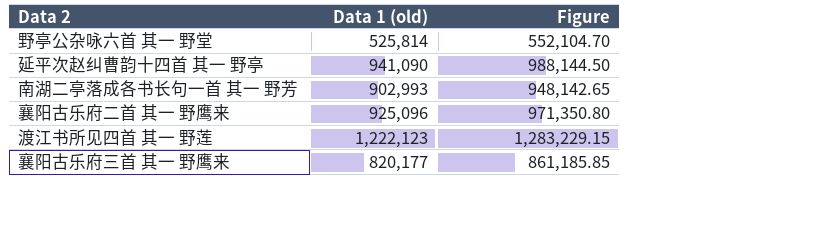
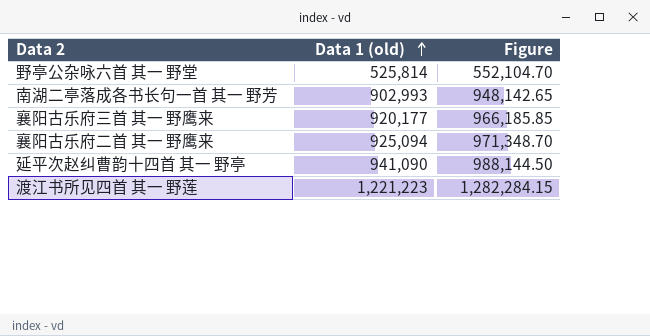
row order: none -> Data 1 (old) ascending
襄阳古乐府三首 其一 野鹰来 | Data 1 (old): 820,177 -> 920,177
襄阳古乐府三首 其一 野鹰来 | Figure: 861,185.85 -> 966,185.85
襄阳古乐府二首 其一 野鹰来 | Data 1 (old): 925,096 -> 925,094
襄阳古乐府二首 其一 野鹰来 | Figure: 971,350.80 -> 971,348.70
渡江书所见四首 其一 野莲 | Data 1 (old): 1,222,123 -> 1,221,223
渡江书所见四首 其一 野莲 | Figure: 1,283,229.15 -> 1,282,284.15

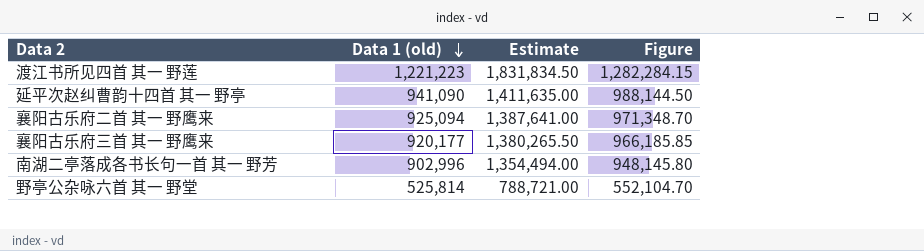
row order: Data 1 (old) ascending -> Data 1 (old) descending
column Estimate | formula: none -> [Data 1 (old)] * 1.5
南湖二亭落成各书长句一首 其一 野芳 | Data 1 (old): 902,993 -> 902,996
南湖二亭落成各书长句一首 其一 野芳 | Figure: 948,142.65 -> 948,145.80

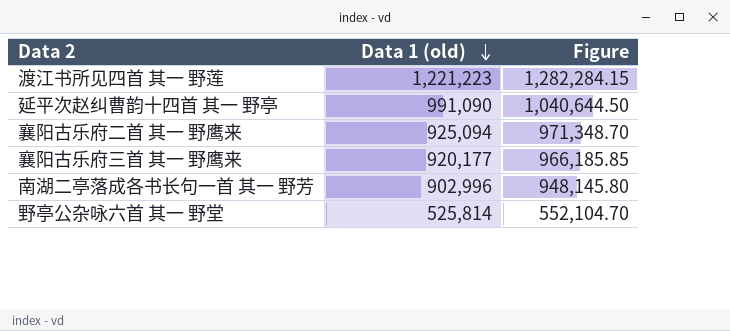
column Estimate | formula: [Data 1 (old)] * 1.5 -> none
延平次赵纠曹韵十四首 其一 野亭 | Data 1 (old): 941,090 -> 991,090
延平次赵纠曹韵十四首 其一 野亭 | Figure: 988,144.50 -> 1,040,644.50

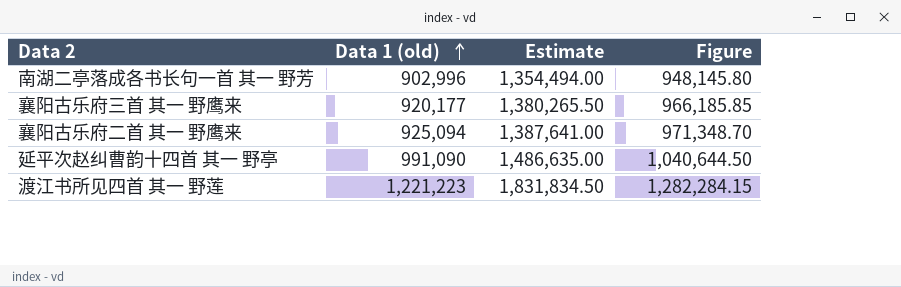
row order: Data 1 (old) descending -> Data 1 (old) ascending
column Estimate | formula: none -> [Data 1 (old)] * 1.5
row 野亭公杂咏六首 其一 野堂: 525,814 | 552,104.70 -> none

